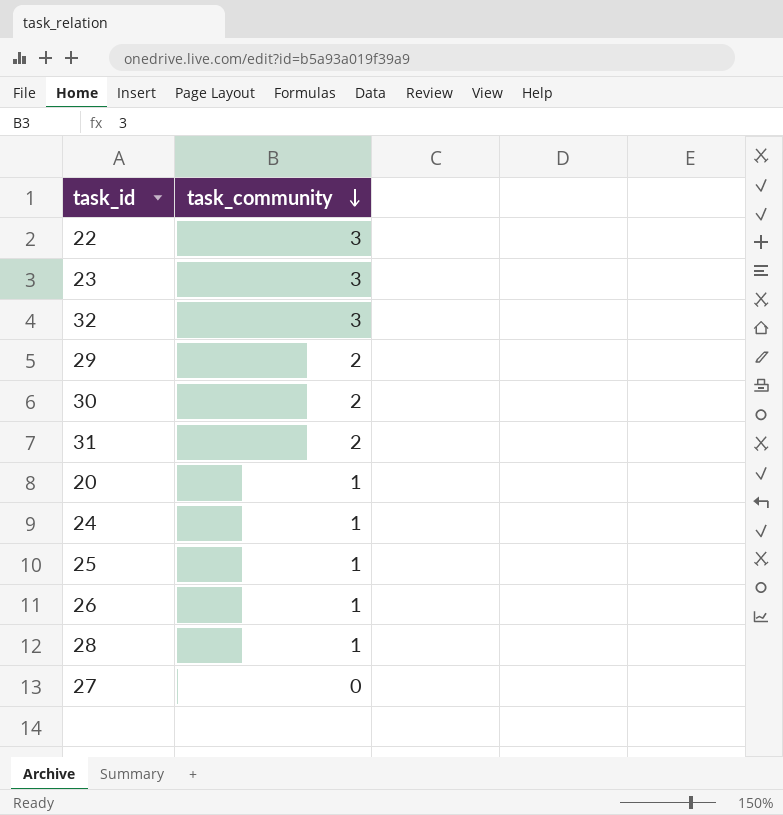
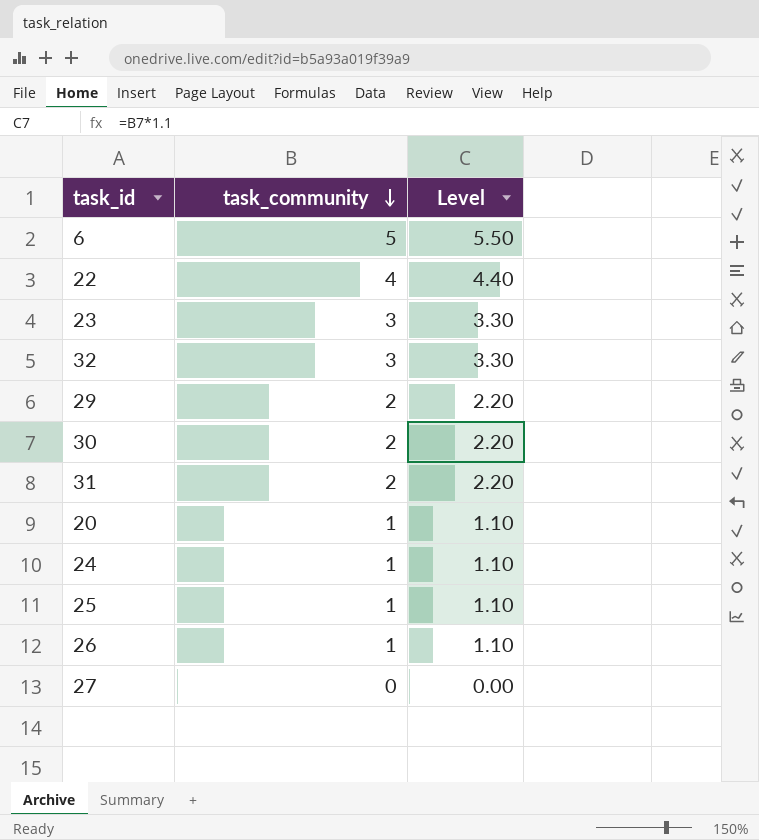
column Level | formula: none -> [task_community] * 1.1
row 28: 1 -> none
row 6: none -> 5 | 5.50
22 | task_community: 3 -> 4

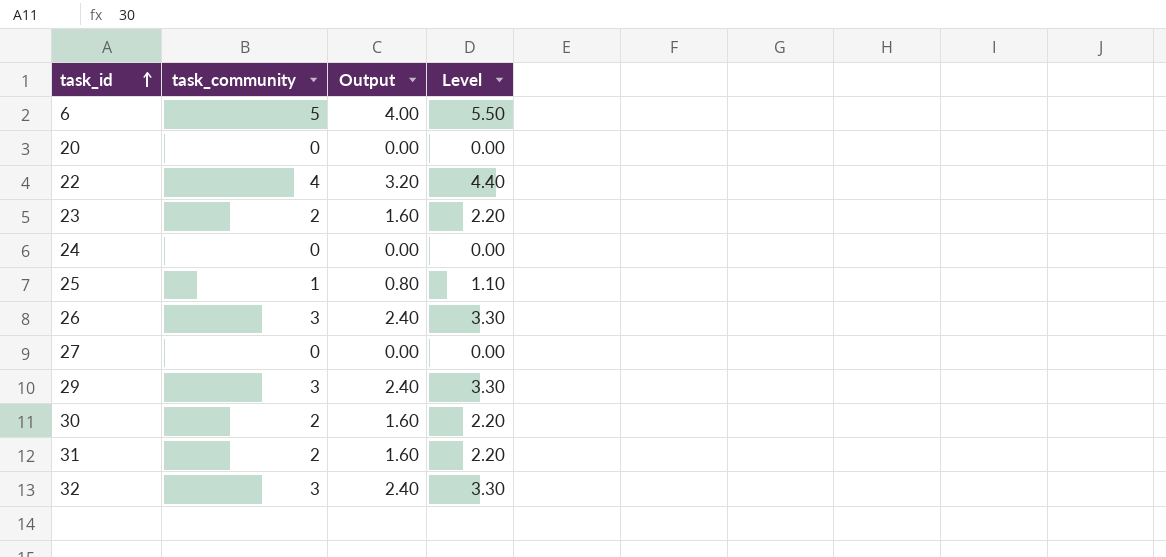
row order: task_community descending -> task_id ascending
column Output | formula: none -> [task_community] * 0.8
20 | task_community: 1 -> 0
20 | Level: 1.10 -> 0.00
23 | task_community: 3 -> 2
23 | Level: 3.30 -> 2.20
24 | task_community: 1 -> 0
24 | Level: 1.10 -> 0.00
26 | task_community: 1 -> 3
26 | Level: 1.10 -> 3.30
29 | task_community: 2 -> 3
29 | Level: 2.20 -> 3.30

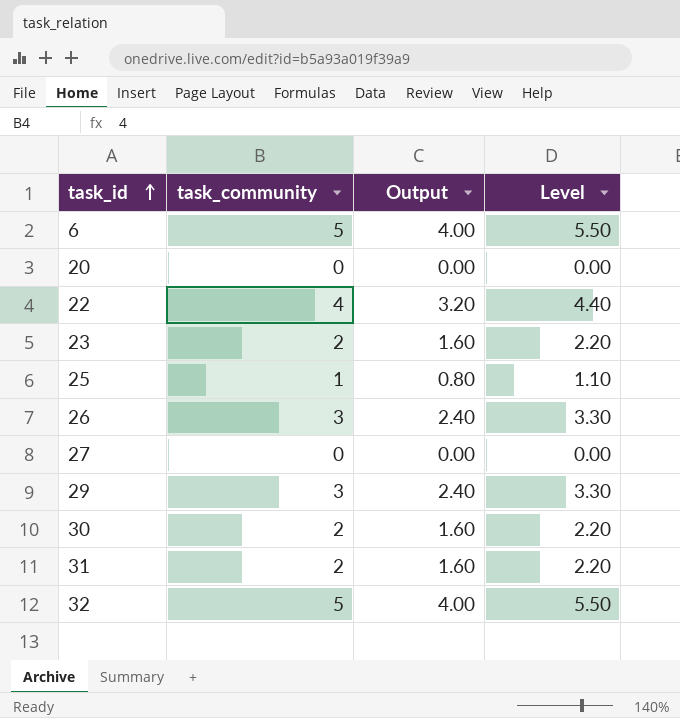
row 24: 0 | 0.00 | 0.00 -> none
32 | task_community: 3 -> 5
32 | Output: 2.40 -> 4.00
32 | Level: 3.30 -> 5.50

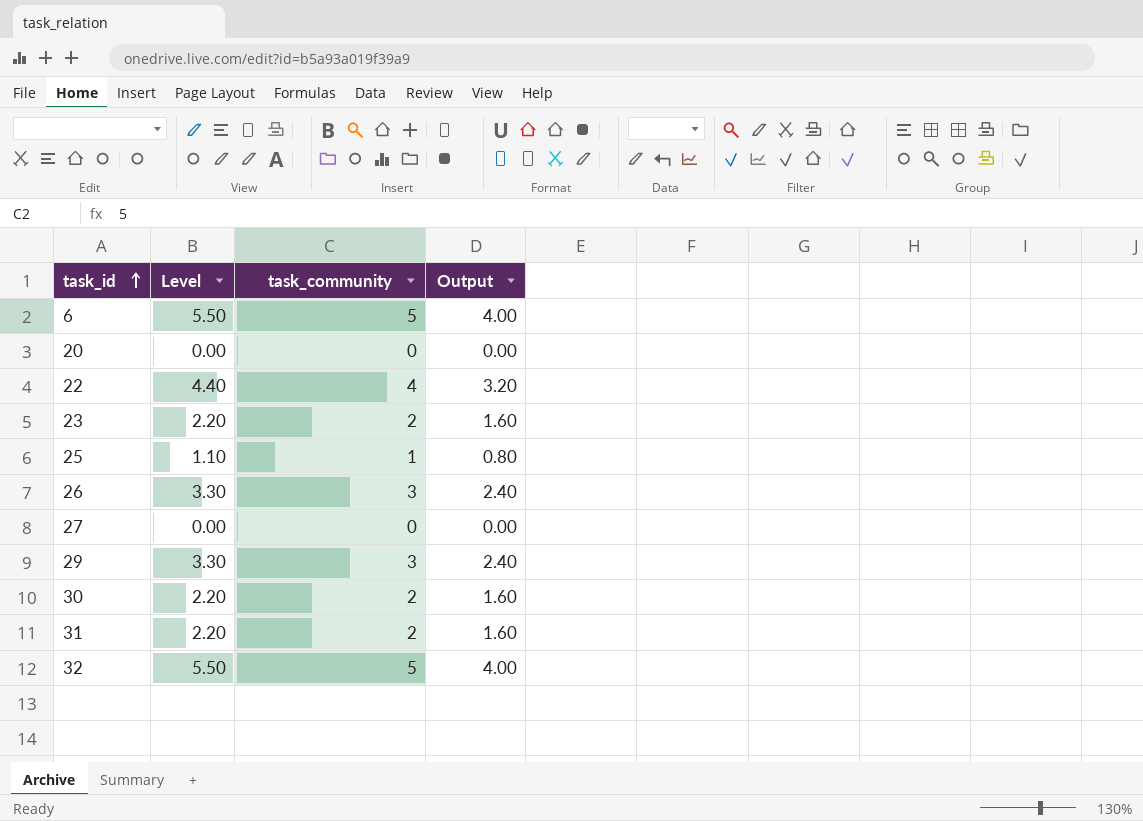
column Level | position: 4 -> 2

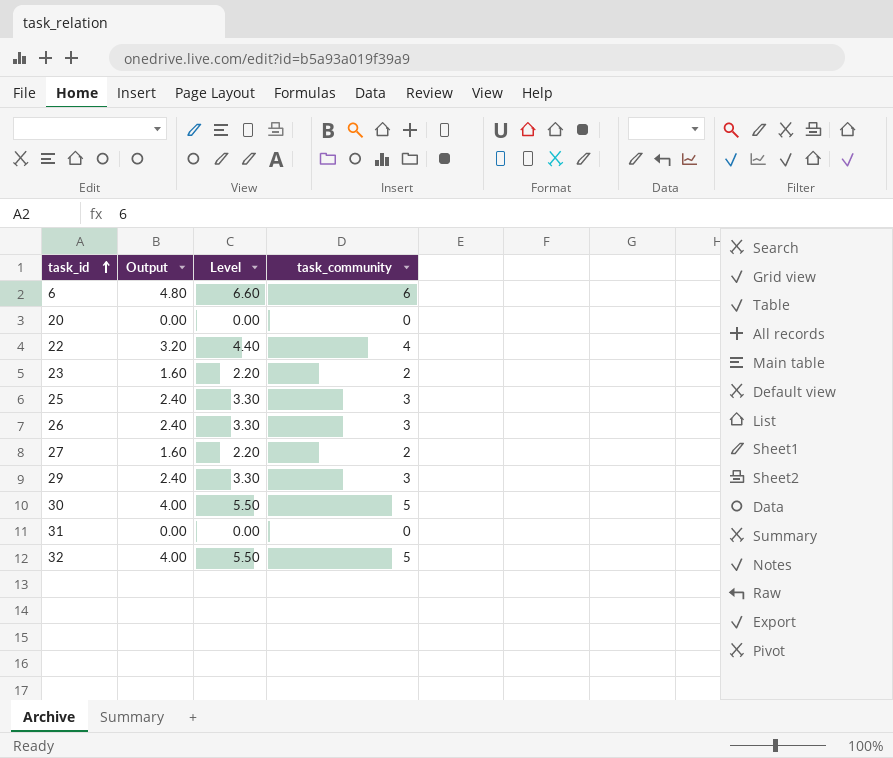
column Output | position: 4 -> 2
6 | Output: 4.00 -> 4.80
6 | Level: 5.50 -> 6.60
6 | task_community: 5 -> 6
25 | Output: 0.80 -> 2.40
25 | Level: 1.10 -> 3.30
25 | task_community: 1 -> 3
27 | Output: 0.00 -> 1.60
27 | Level: 0.00 -> 2.20
27 | task_community: 0 -> 2
30 | Output: 1.60 -> 4.00
30 | Level: 2.20 -> 5.50
30 | task_community: 2 -> 5
31 | Output: 1.60 -> 0.00
31 | Level: 2.20 -> 0.00
31 | task_community: 2 -> 0

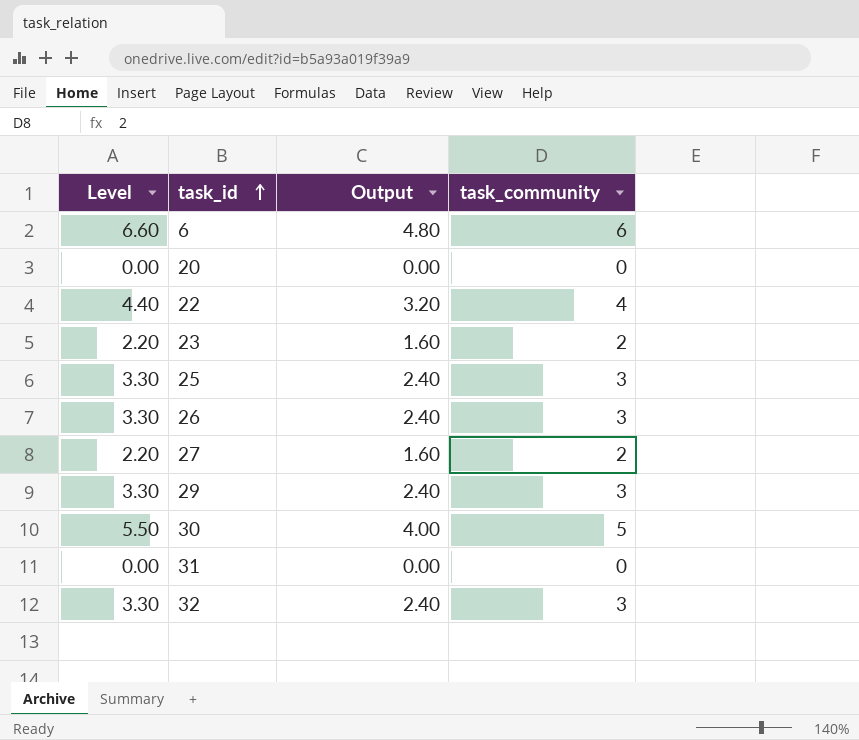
column Level | position: 3 -> 1
32 | Level: 5.50 -> 3.30
32 | Output: 4.00 -> 2.40
32 | task_community: 5 -> 3

